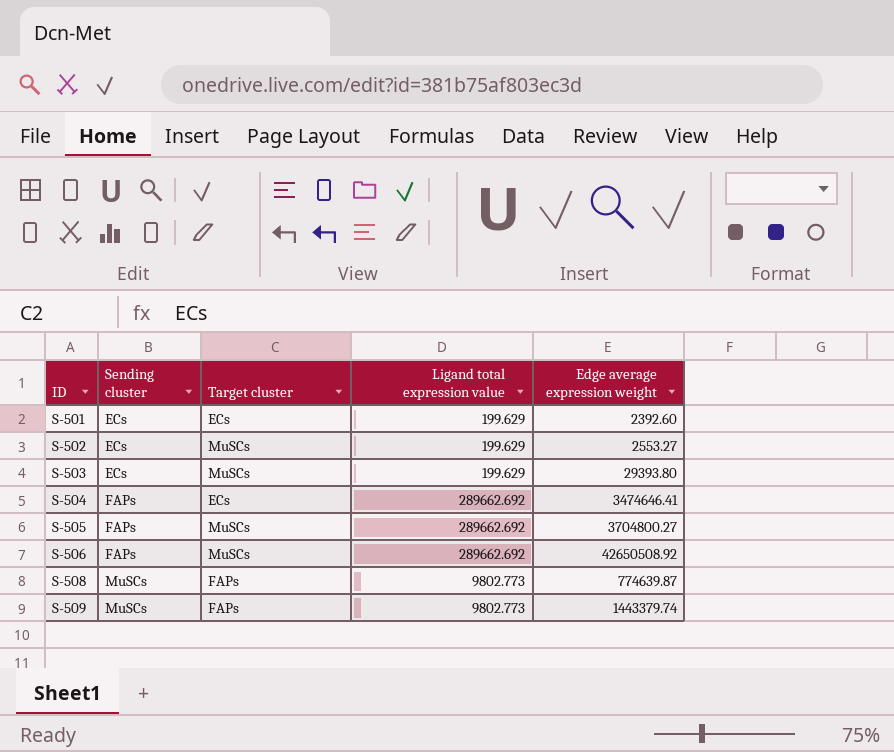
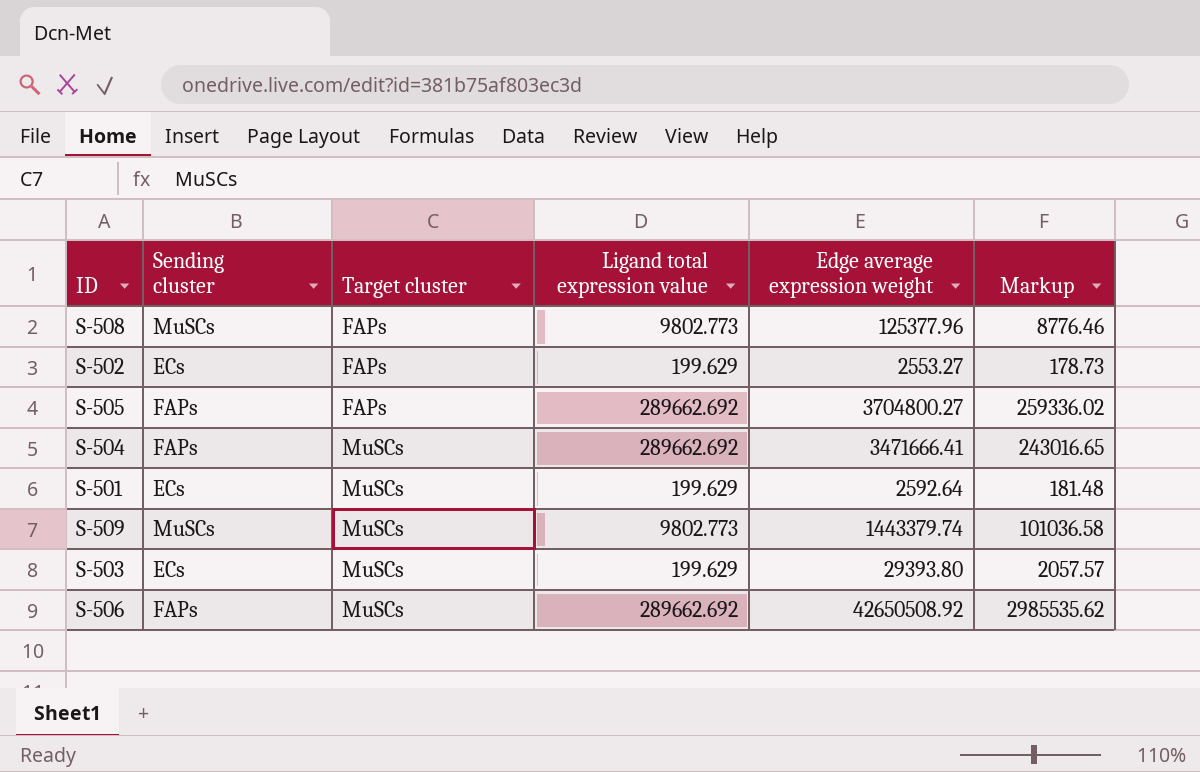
row order: ID ascending -> Target cluster ascending
column Markup | formula: none -> [Edge average expression weight] * 0.07
S-508 | Edge average expression weight: 774639.87 -> 125377.96
S-502 | Target cluster: MuSCs -> FAPs
S-505 | Target cluster: MuSCs -> FAPs
S-504 | Target cluster: ECs -> MuSCs
S-504 | Edge average expression weight: 3474646.41 -> 3471666.41
S-501 | Target cluster: ECs -> MuSCs
S-501 | Edge average expression weight: 2392.60 -> 2592.64
S-509 | Target cluster: FAPs -> MuSCs

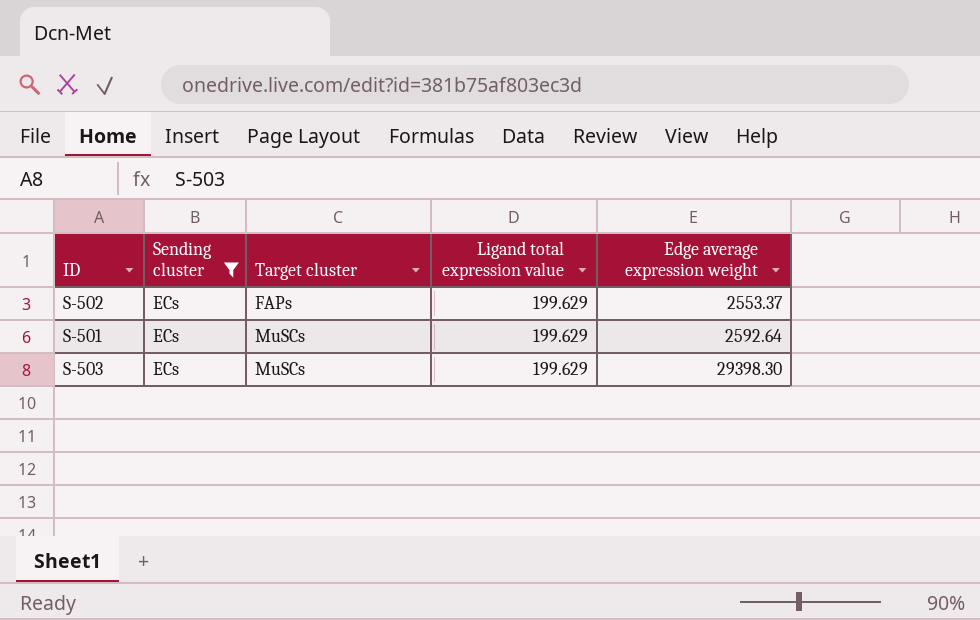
filter: none -> Sending cluster = ECs
column Markup | formula: [Edge average expression weight] * 0.07 -> none
S-502 | Edge average expression weight: 2553.27 -> 2553.37
S-503 | Edge average expression weight: 29393.80 -> 29398.30

